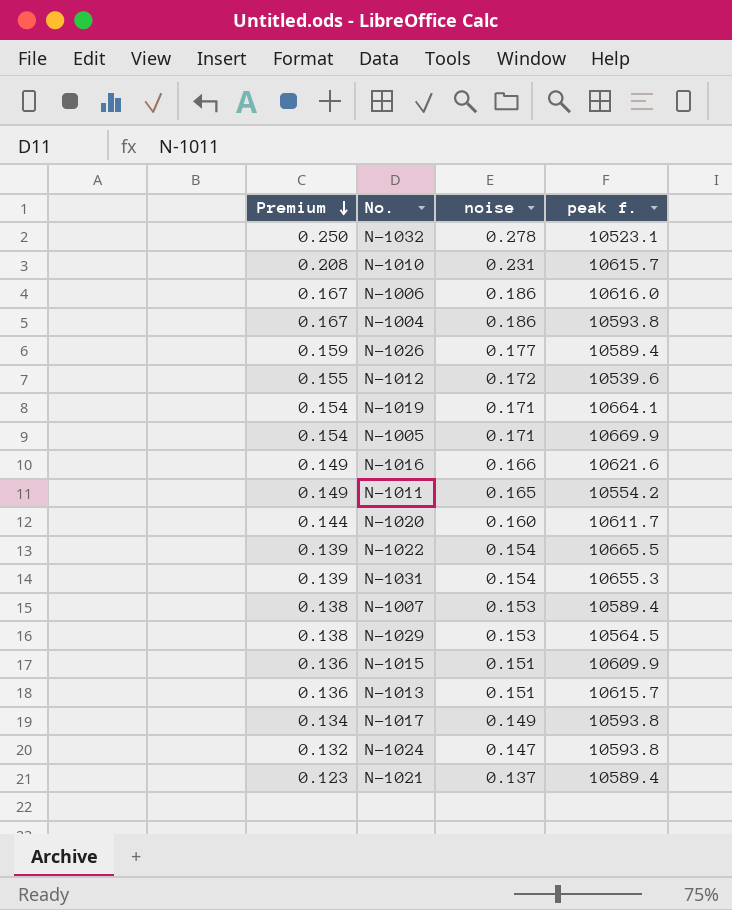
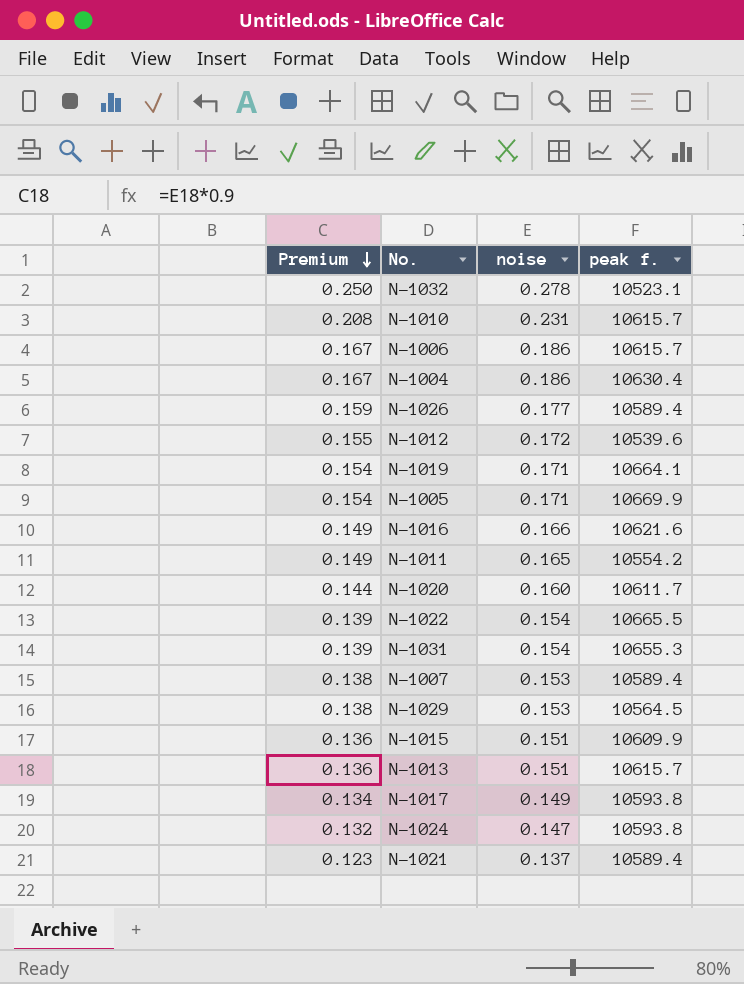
N-1006 | peak f.: 10616.0 -> 10615.7
N-1004 | peak f.: 10593.8 -> 10630.4

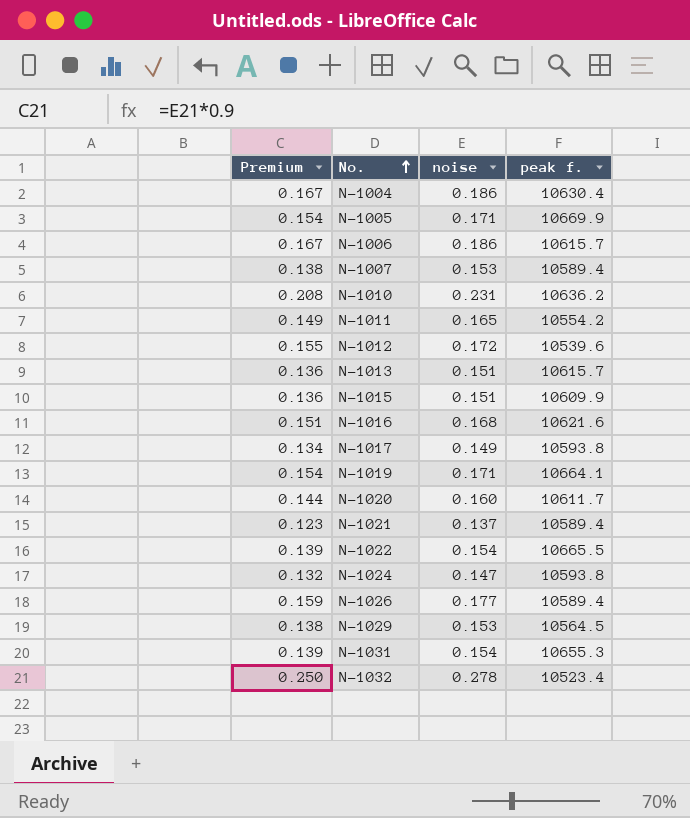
row order: Premium descending -> No. ascending
N-1010 | peak f.: 10615.7 -> 10636.2
N-1016 | Premium: 0.149 -> 0.151
N-1016 | noise: 0.166 -> 0.168
N-1032 | peak f.: 10523.1 -> 10523.4

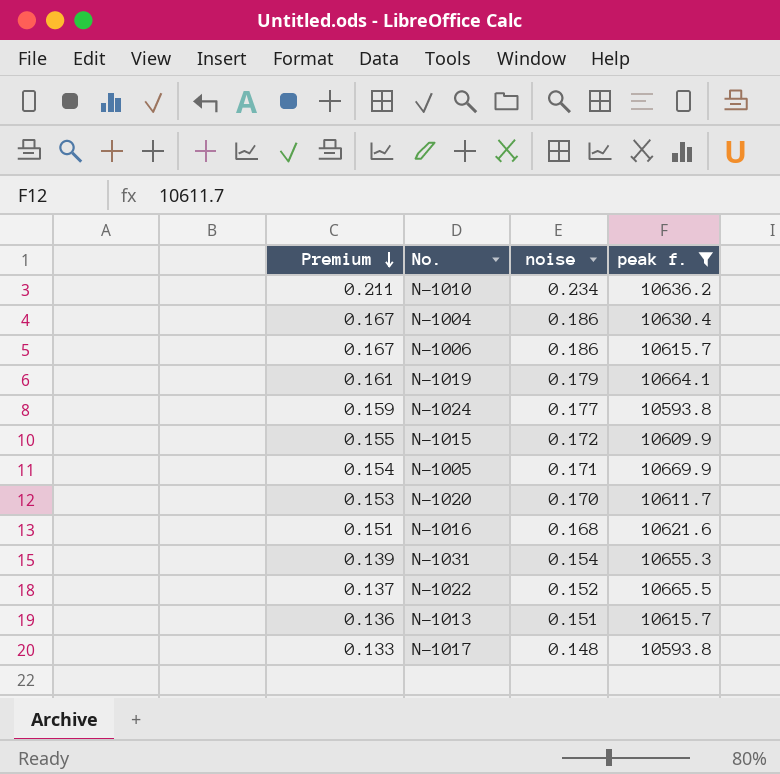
filter: none -> peak f. >= 10593.8
row order: No. ascending -> Premium descending
N-1010 | Premium: 0.208 -> 0.211
N-1010 | noise: 0.231 -> 0.234
N-1019 | Premium: 0.154 -> 0.161
N-1019 | noise: 0.171 -> 0.179
N-1024 | Premium: 0.132 -> 0.159
N-1024 | noise: 0.147 -> 0.177
N-1015 | Premium: 0.136 -> 0.155
N-1015 | noise: 0.151 -> 0.172
N-1020 | Premium: 0.144 -> 0.153
N-1020 | noise: 0.160 -> 0.170
N-1022 | Premium: 0.139 -> 0.137
N-1022 | noise: 0.154 -> 0.152
N-1017 | Premium: 0.134 -> 0.133
N-1017 | noise: 0.149 -> 0.148

